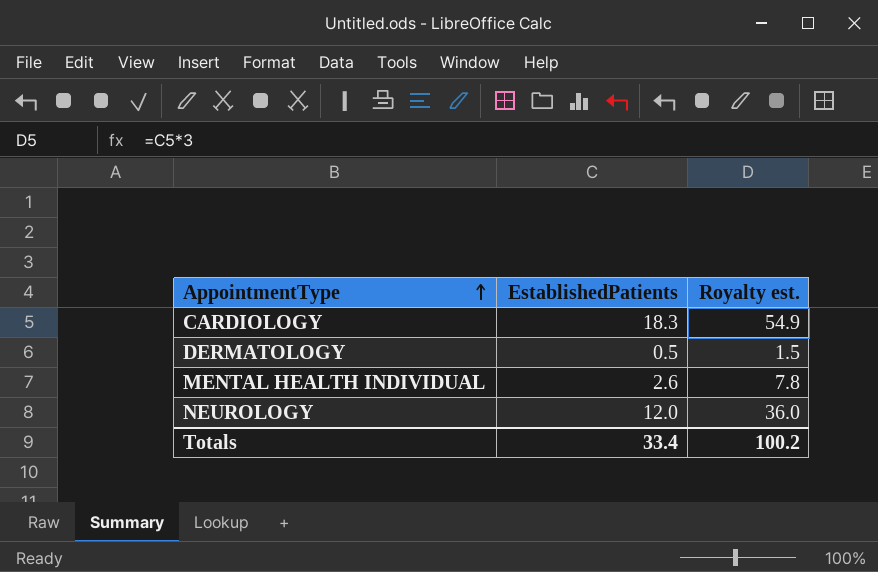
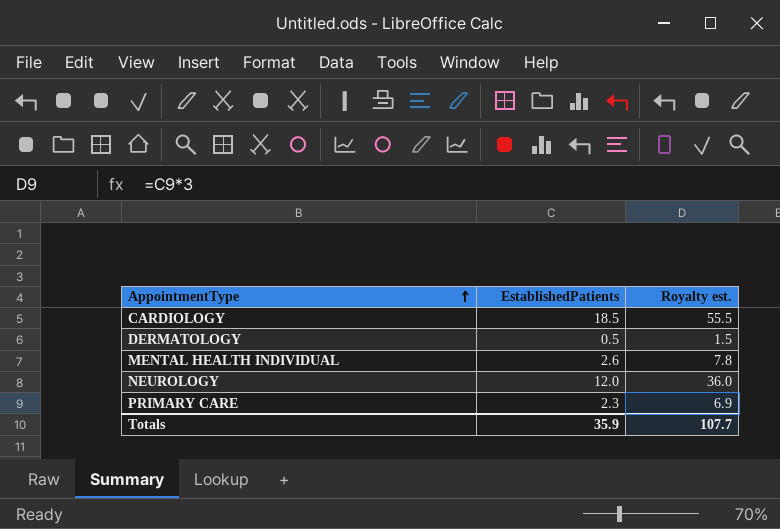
CARDIOLOGY | EstablishedPatients: 18.3 -> 18.5
CARDIOLOGY | Royalty est.: 54.9 -> 55.5
row PRIMARY CARE: none -> 2.3 | 6.9
Totals | EstablishedPatients: 33.4 -> 35.9
Totals | Royalty est.: 100.2 -> 107.7

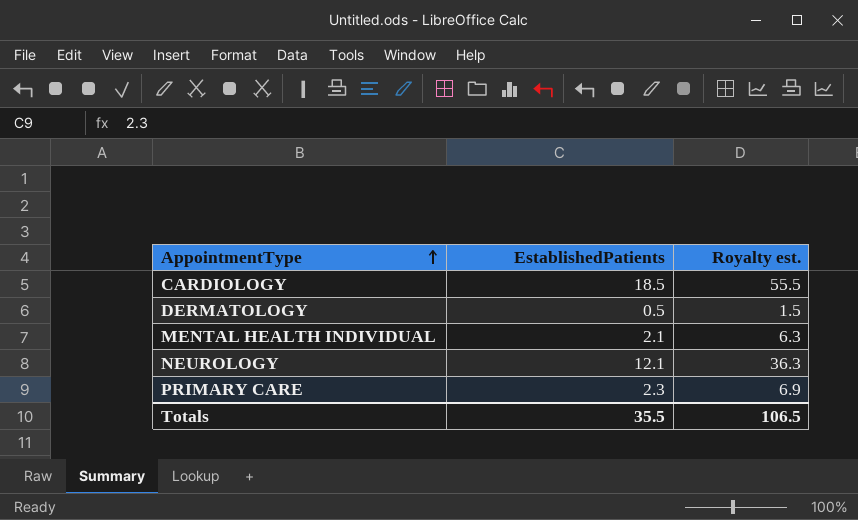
MENTAL HEALTH INDIVIDUAL | EstablishedPatients: 2.6 -> 2.1
MENTAL HEALTH INDIVIDUAL | Royalty est.: 7.8 -> 6.3
NEUROLOGY | EstablishedPatients: 12.0 -> 12.1
NEUROLOGY | Royalty est.: 36.0 -> 36.3
Totals | EstablishedPatients: 35.9 -> 35.5
Totals | Royalty est.: 107.7 -> 106.5

